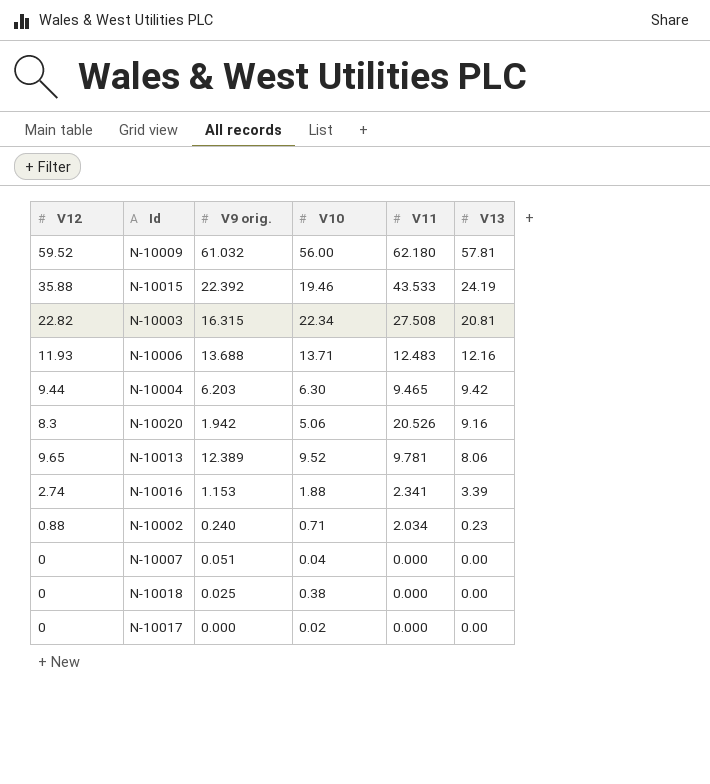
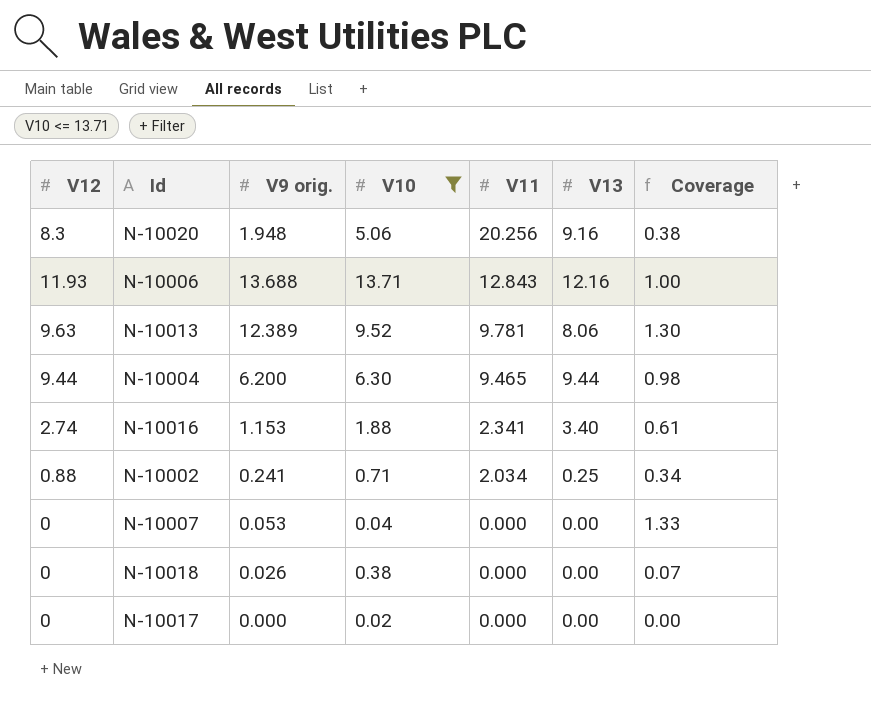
filter: none -> V10 <= 13.71
row order: V13 descending -> V11 descending
column Coverage | formula: none -> [V9 orig.] / [V10]
N-10020 | V9 orig.: 1.942 -> 1.948
N-10020 | V11: 20.526 -> 20.256
N-10006 | V11: 12.483 -> 12.843
N-10013 | V12: 9.65 -> 9.63
N-10004 | V9 orig.: 6.203 -> 6.200
N-10004 | V13: 9.42 -> 9.44
N-10016 | V13: 3.39 -> 3.40
N-10002 | V9 orig.: 0.240 -> 0.241
N-10002 | V13: 0.23 -> 0.25
N-10007 | V9 orig.: 0.051 -> 0.053
N-10018 | V9 orig.: 0.025 -> 0.026

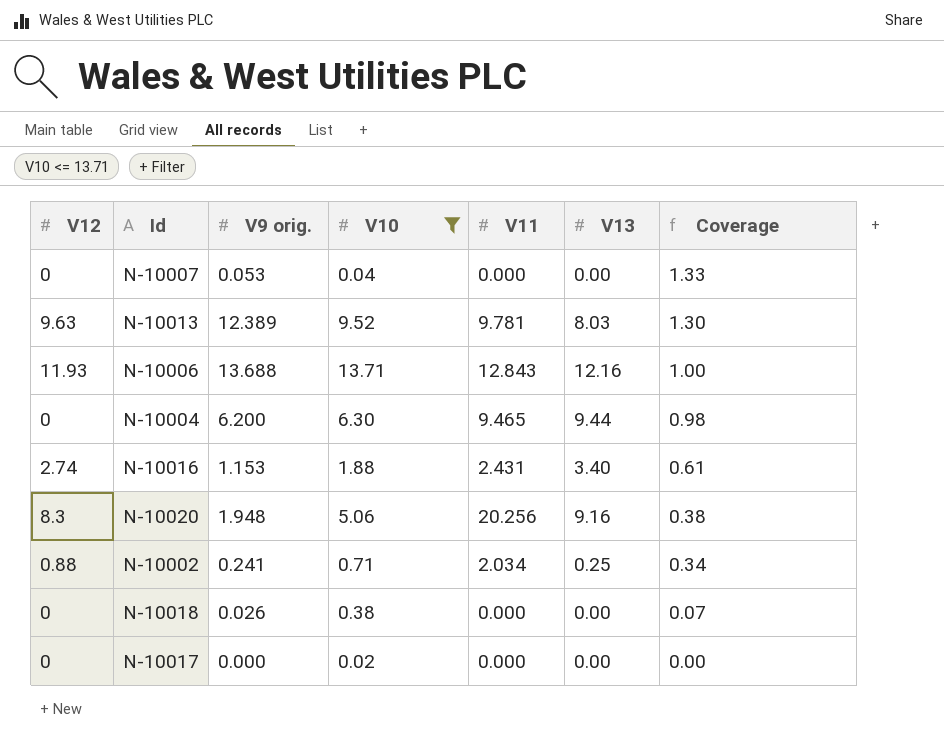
row order: V11 descending -> Coverage descending
N-10013 | V13: 8.06 -> 8.03
N-10004 | V12: 9.44 -> 0
N-10016 | V11: 2.341 -> 2.431

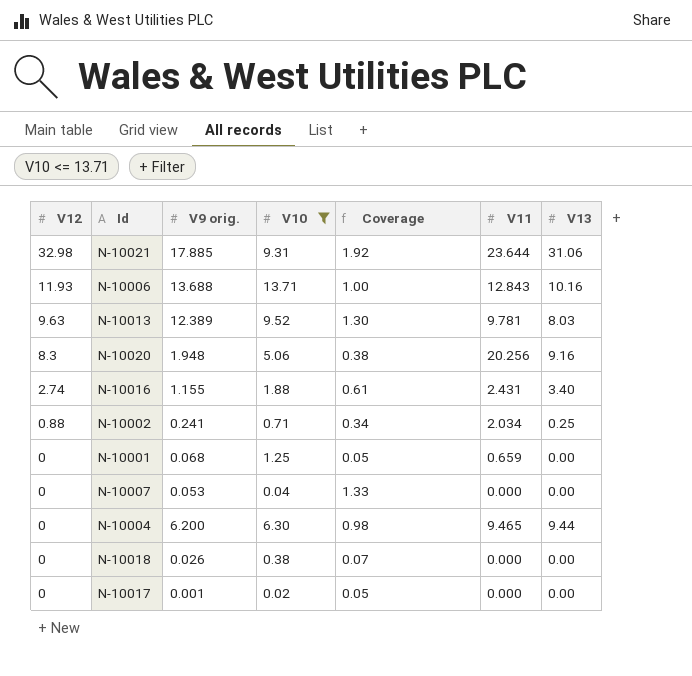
row order: Coverage descending -> V12 descending
column Coverage | position: 7 -> 5
row N-10021: none -> 32.98 | 17.885 | 9.31 | 1.92 | 23.644 | 31.06
N-10006 | V13: 12.16 -> 10.16
N-10016 | V9 orig.: 1.153 -> 1.155
row N-10001: none -> 0 | 0.068 | 1.25 | 0.05 | 0.659 | 0.00
N-10017 | V9 orig.: 0.000 -> 0.001
N-10017 | Coverage: 0.00 -> 0.05

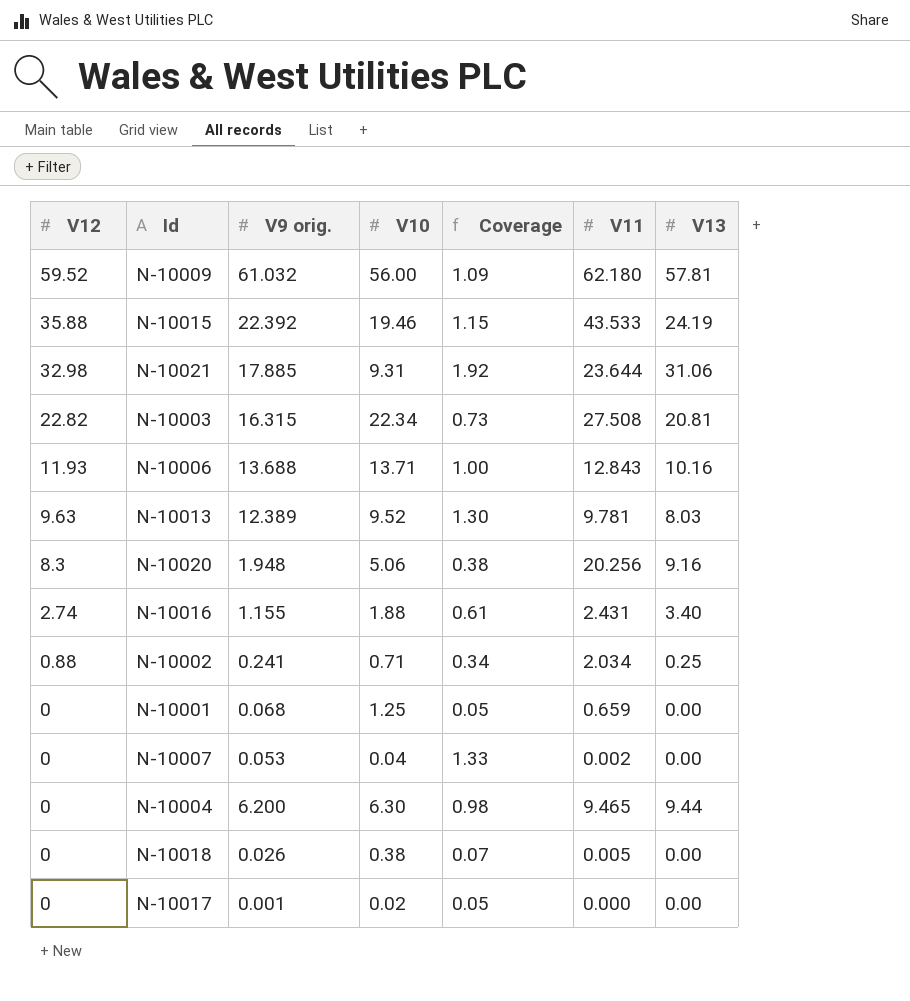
filter: V10 <= 13.71 -> none
N-10007 | V11: 0.000 -> 0.002
N-10018 | V11: 0.000 -> 0.005

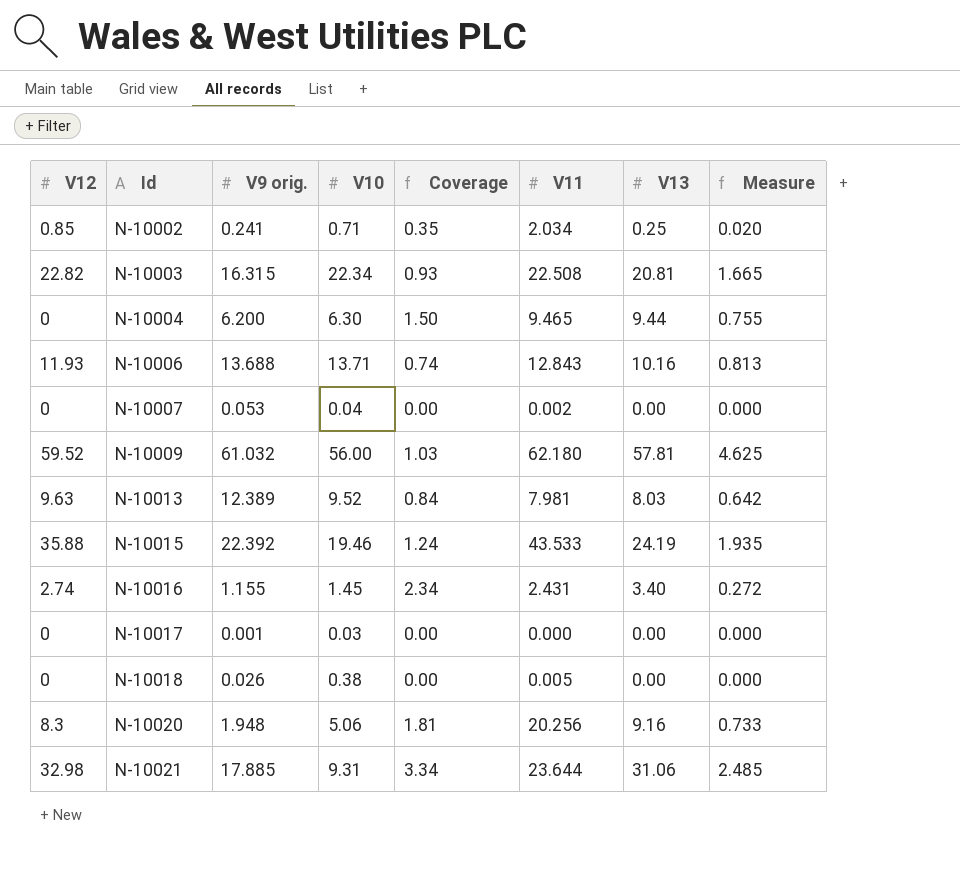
row order: V12 descending -> Id ascending
column Coverage | formula: [V9 orig.] / [V10] -> [V13] / [V10]
column Measure | formula: none -> [V13] * 0.08
row N-10001: 0 | 0.068 | 1.25 | 0.05 | 0.659 | 0.00 -> none
N-10002 | V12: 0.88 -> 0.85
N-10003 | V11: 27.508 -> 22.508
N-10013 | V11: 9.781 -> 7.981
N-10016 | V10: 1.88 -> 1.45
N-10017 | V10: 0.02 -> 0.03

